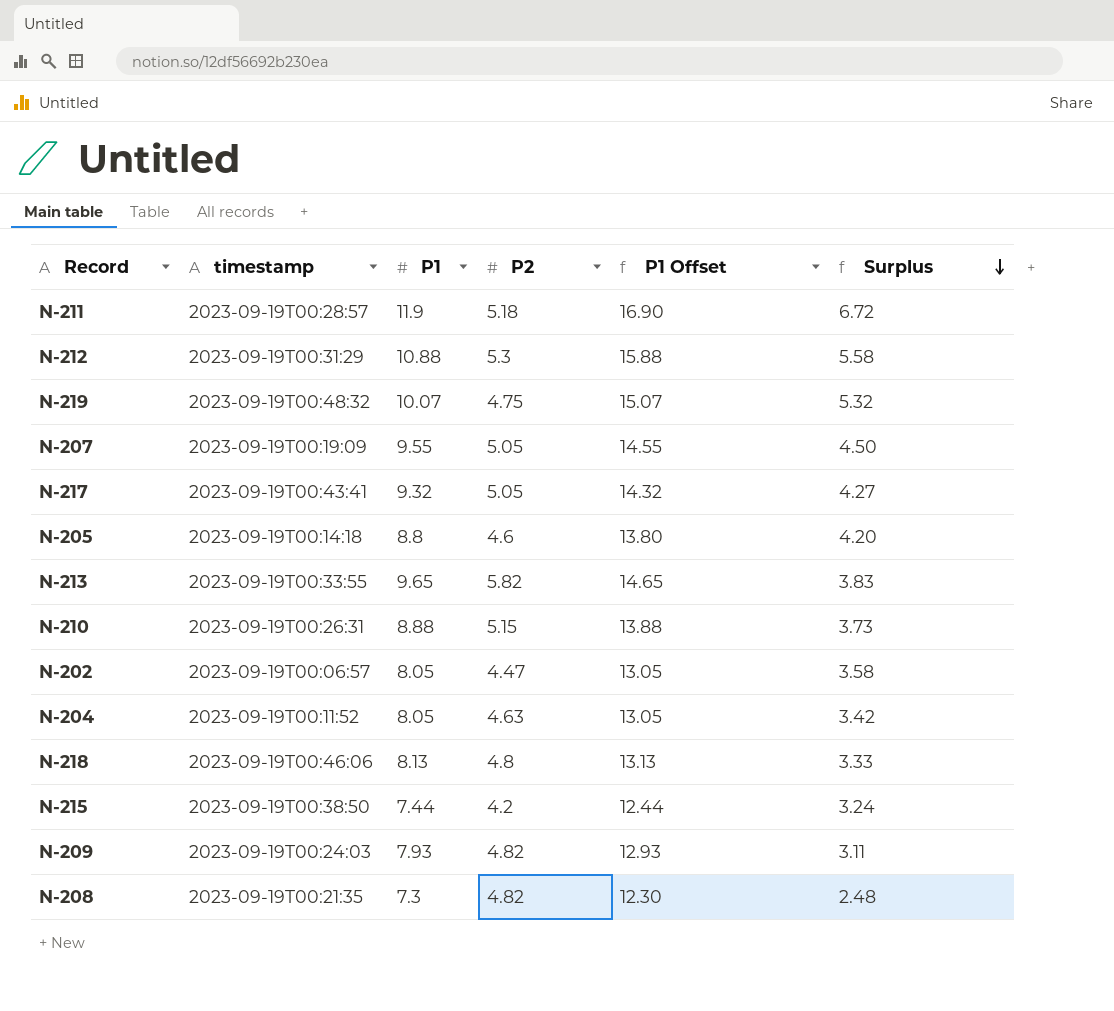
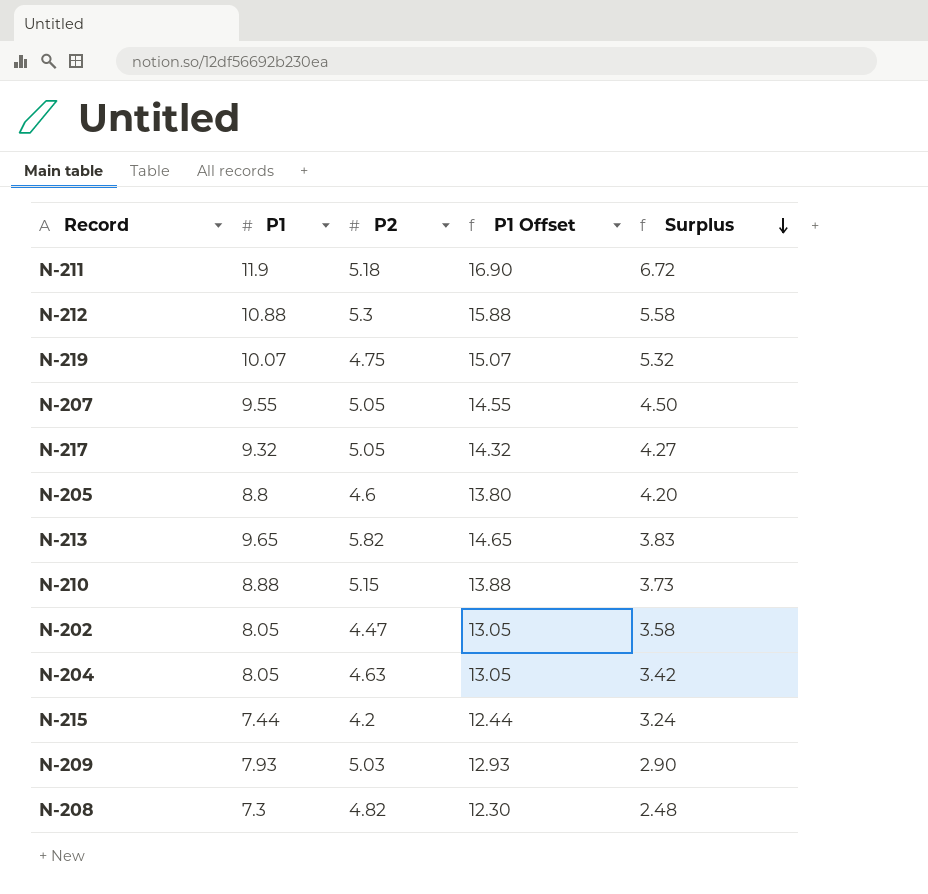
column timestamp | position: 2 -> none
row N-218: 2023-09-19T00:46:06 | 8.13 | 4.8 | 13.13 | 3.33 -> none
N-209 | P2: 4.82 -> 5.03
N-209 | Surplus: 3.11 -> 2.90

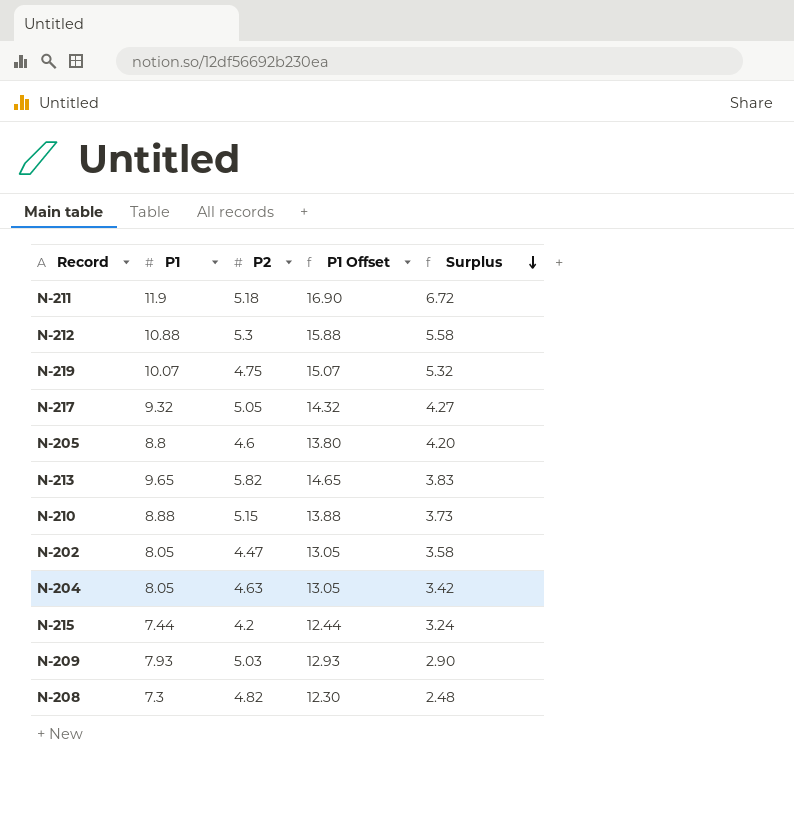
row N-207: 9.55 | 5.05 | 14.55 | 4.50 -> none

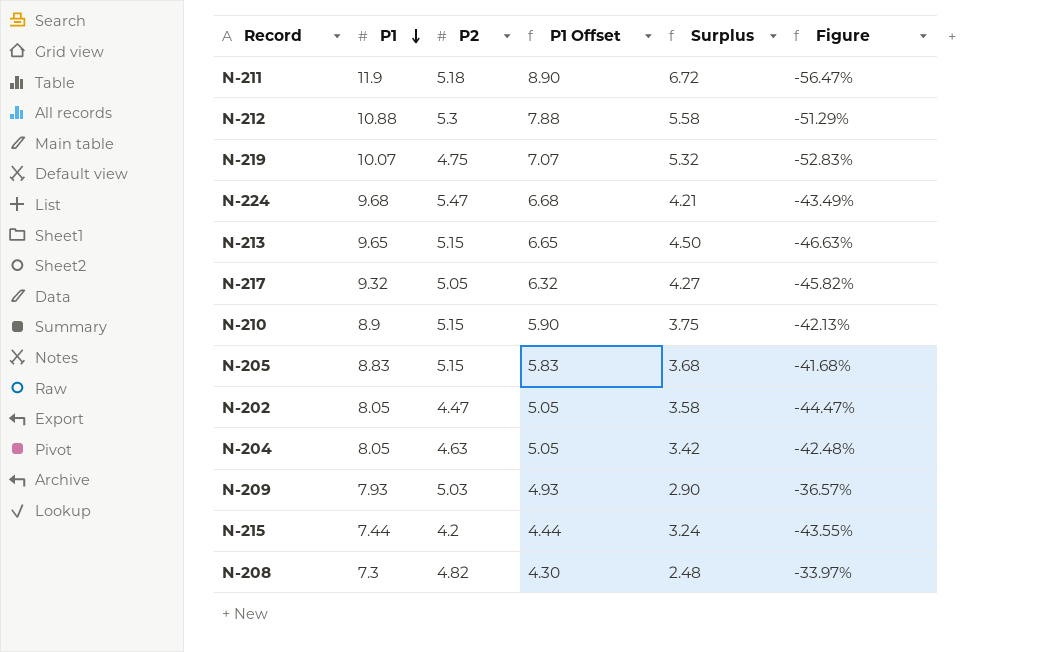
row order: Surplus descending -> P1 descending
column P1 Offset | formula: [P1] + 5 -> [P1] - 3
column Figure | formula: none -> ([P2] - [P1]) / [P1]
row N-224: none -> 9.68 | 5.47 | 6.68 | 4.21 | -43.49%
N-213 | P2: 5.82 -> 5.15
N-213 | Surplus: 3.83 -> 4.50
N-210 | P1: 8.88 -> 8.9
N-210 | Surplus: 3.73 -> 3.75
N-205 | P1: 8.8 -> 8.83
N-205 | P2: 4.6 -> 5.15
N-205 | Surplus: 4.20 -> 3.68

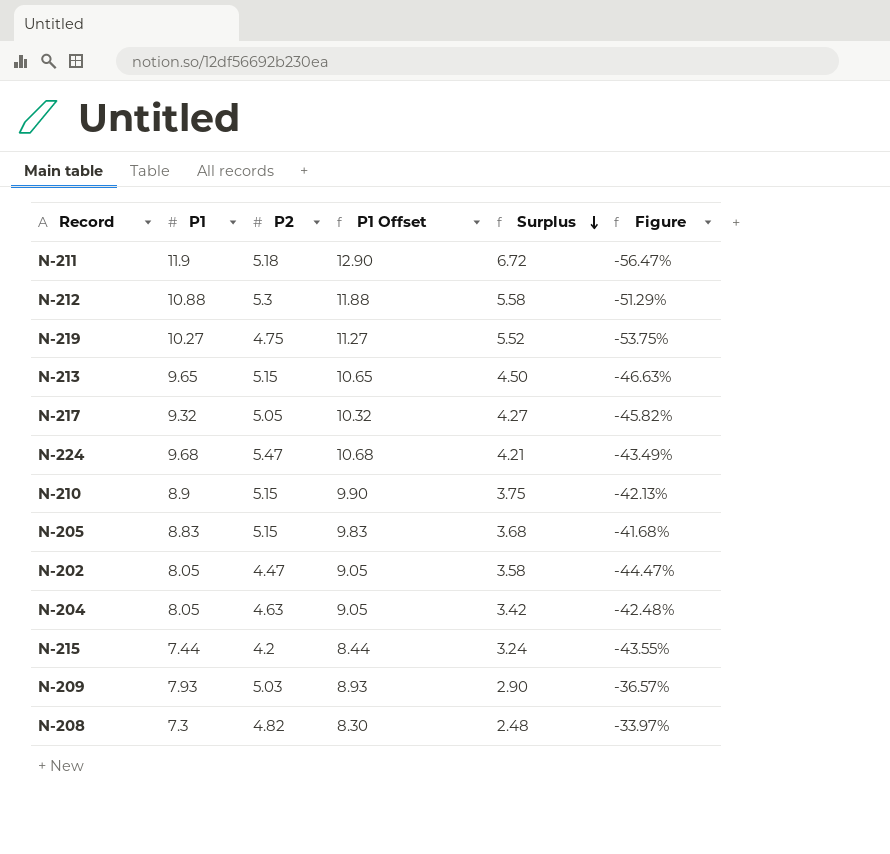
row order: P1 descending -> Surplus descending
column P1 Offset | formula: [P1] - 3 -> [P1] + 1
N-219 | P1: 10.07 -> 10.27
N-219 | Surplus: 5.32 -> 5.52
N-219 | Figure: -52.83% -> -53.75%

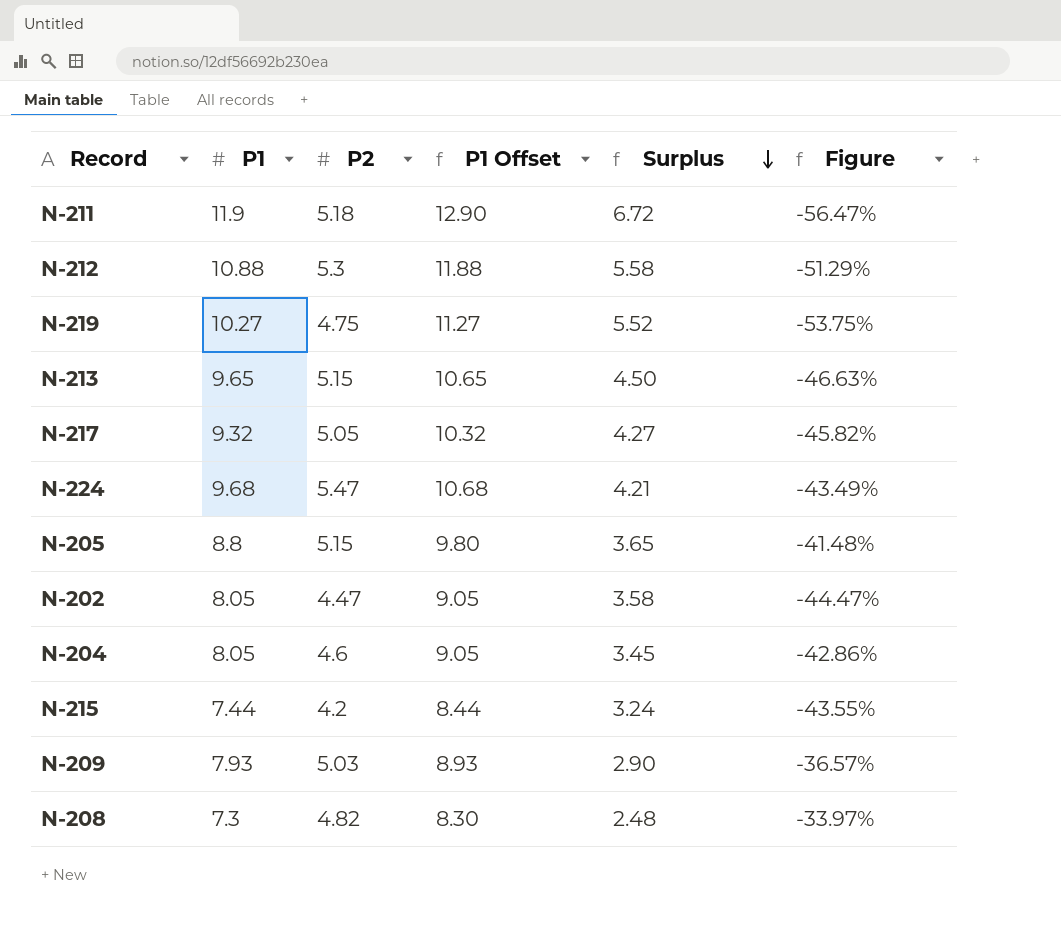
row N-210: 8.9 | 5.15 | 9.90 | 3.75 | -42.13% -> none
N-205 | P1: 8.83 -> 8.8
N-205 | P1 Offset: 9.83 -> 9.80
N-205 | Surplus: 3.68 -> 3.65
N-205 | Figure: -41.68% -> -41.48%
N-204 | P2: 4.63 -> 4.6
N-204 | Surplus: 3.42 -> 3.45
N-204 | Figure: -42.48% -> -42.86%

